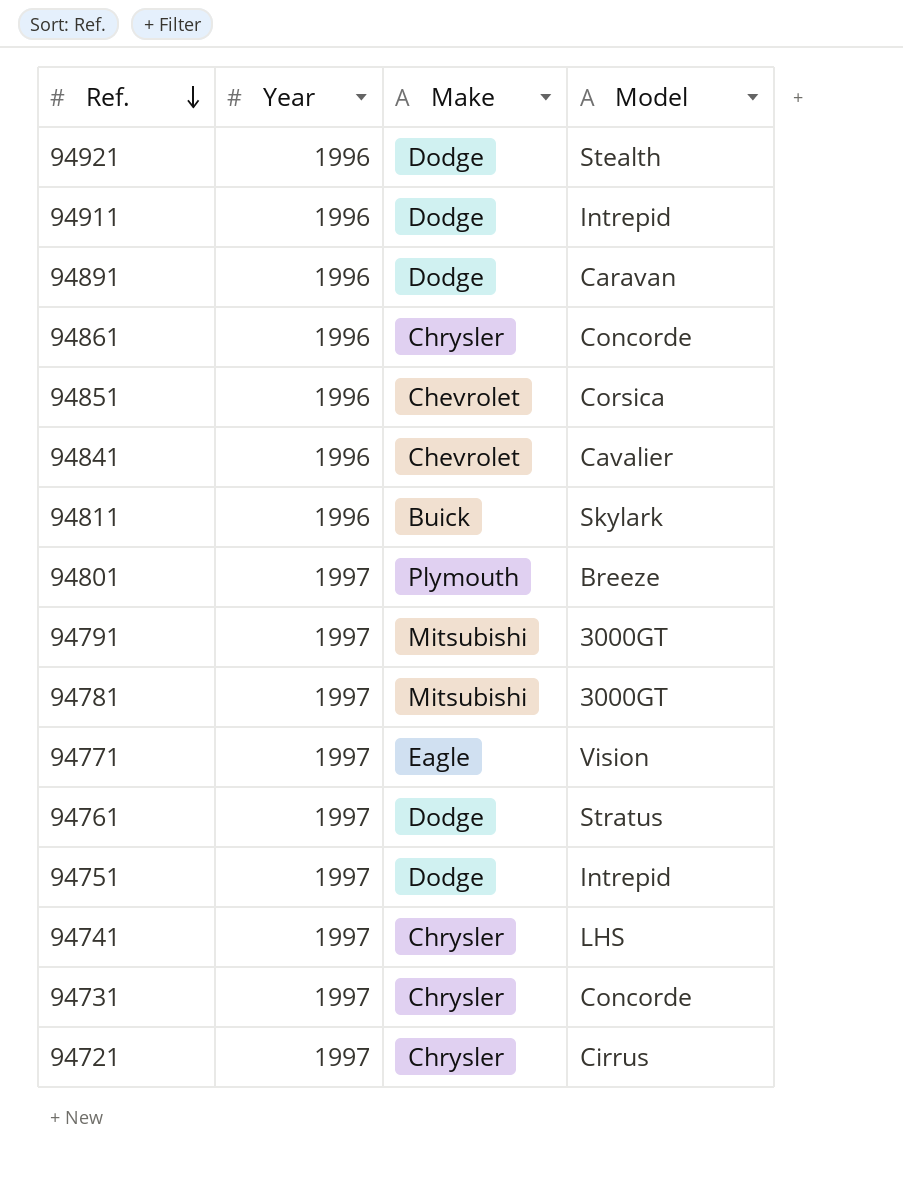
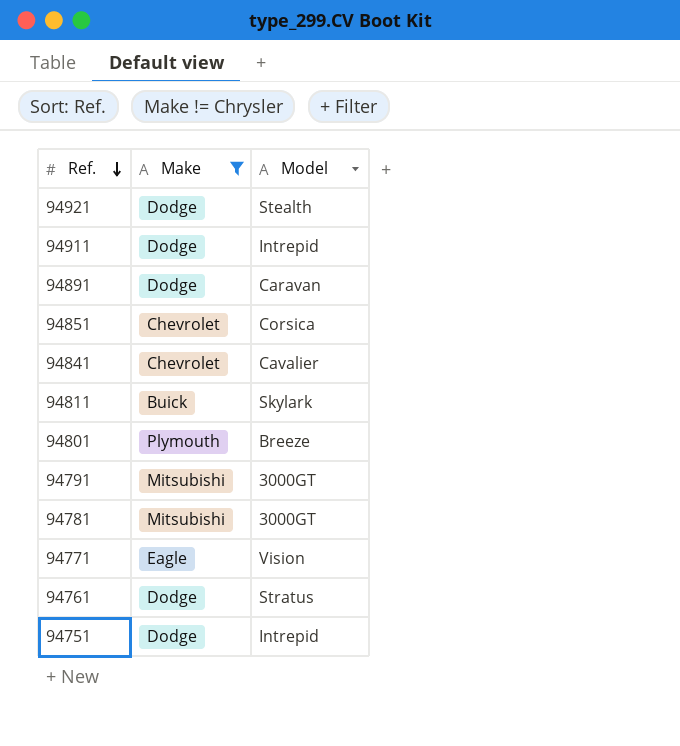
filter: none -> Make != Chrysler
column Year | position: 2 -> none

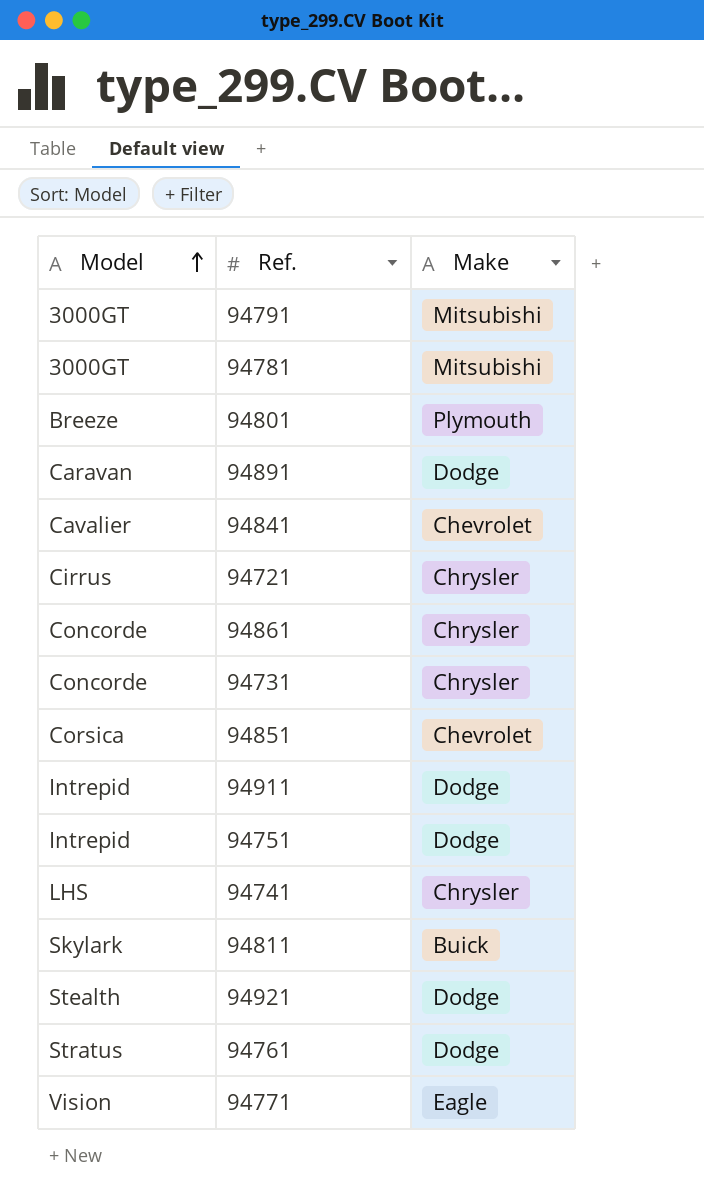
filter: Make != Chrysler -> none
row order: Ref. descending -> Model ascending
column Model | position: 3 -> 1

